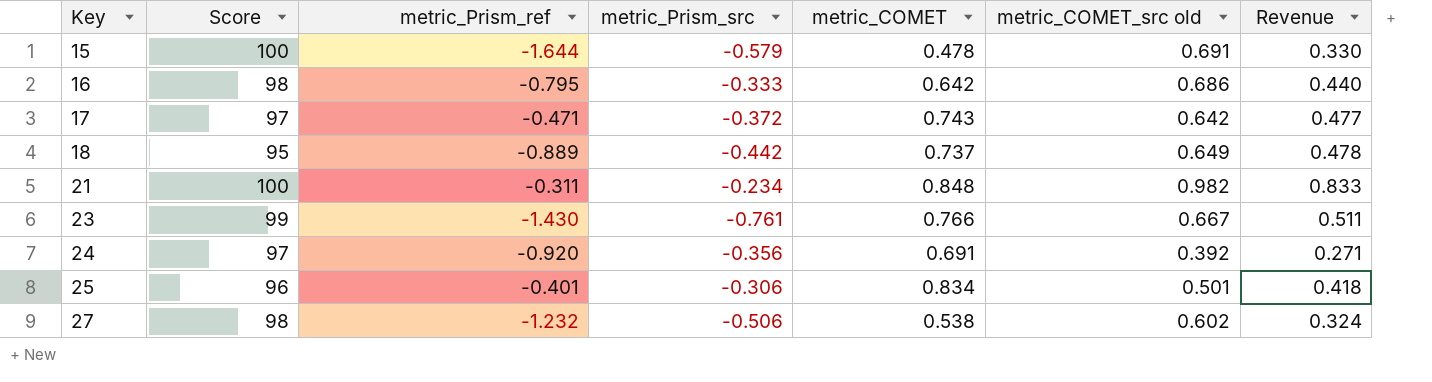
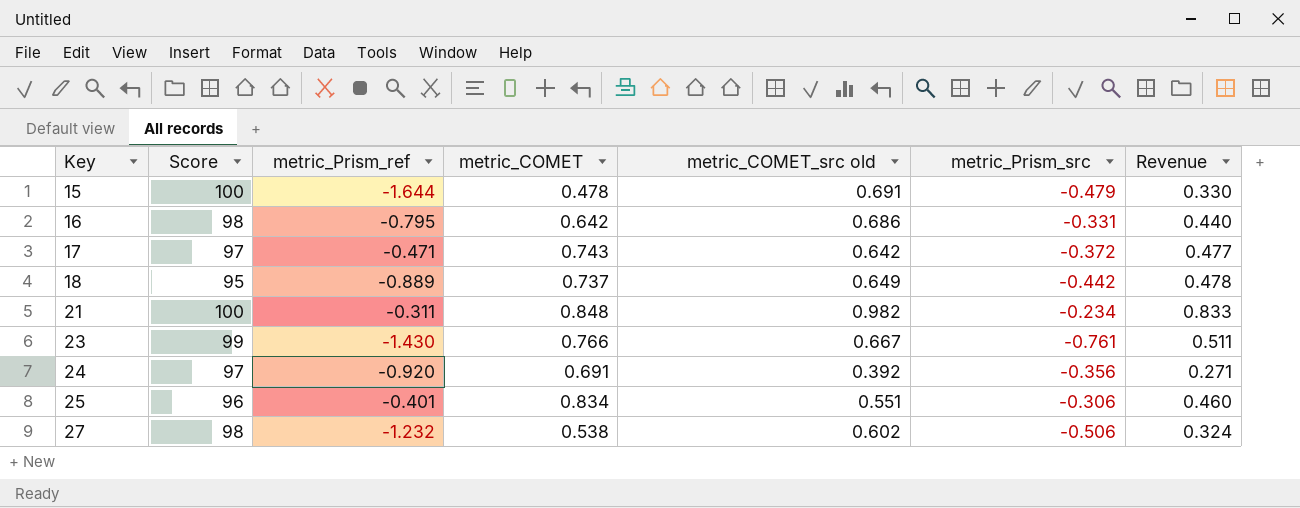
column metric_Prism_src | position: 4 -> 6
15 | metric_Prism_src: -0.579 -> -0.479
16 | metric_Prism_src: -0.333 -> -0.331
25 | metric_COMET_src old: 0.501 -> 0.551
25 | Revenue: 0.418 -> 0.460

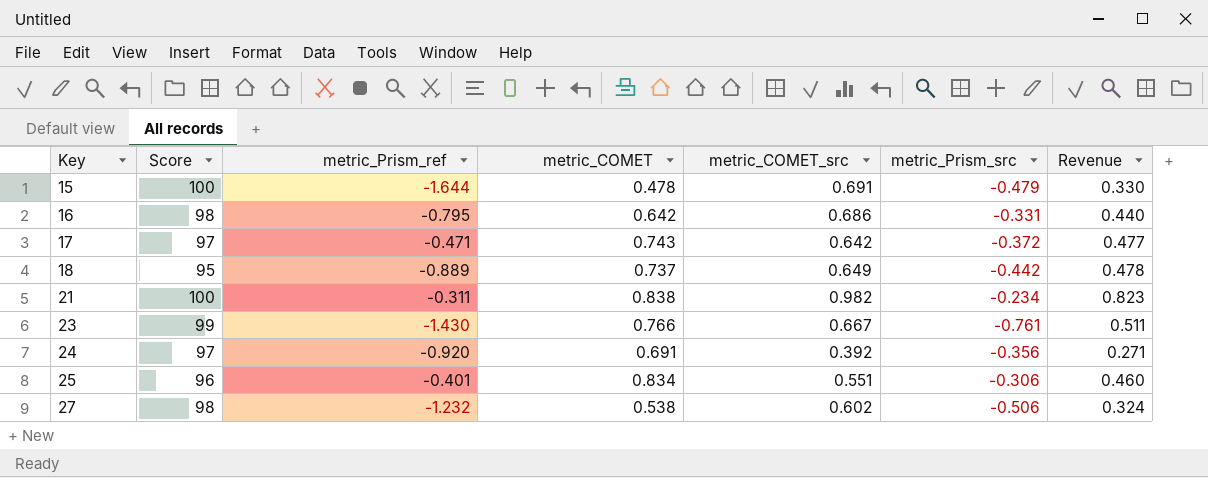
column name: metric_COMET_src old -> metric_COMET_src
21 | metric_COMET: 0.848 -> 0.838
21 | Revenue: 0.833 -> 0.823

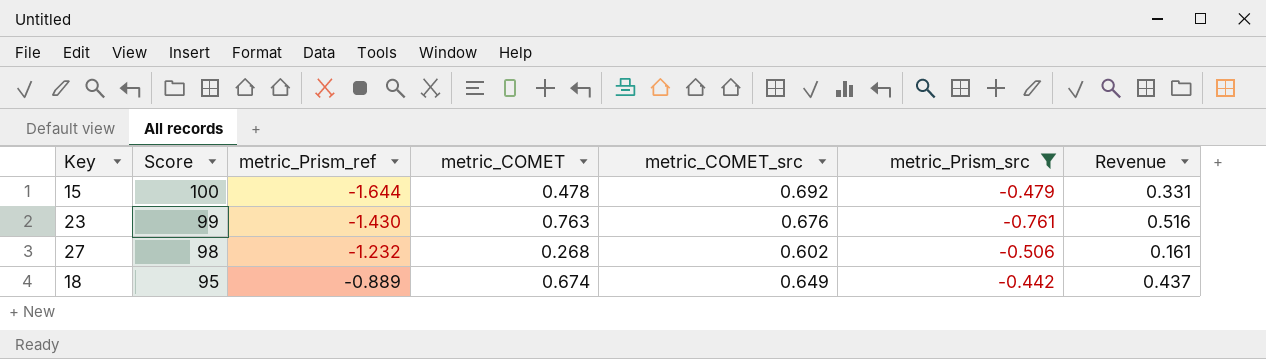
filter: none -> metric_Prism_src <= -0.442
row order: Key ascending -> Score descending
15 | metric_COMET_src: 0.691 -> 0.692
15 | Revenue: 0.330 -> 0.331
23 | metric_COMET: 0.766 -> 0.763
23 | metric_COMET_src: 0.667 -> 0.676
23 | Revenue: 0.511 -> 0.516
27 | metric_COMET: 0.538 -> 0.268
27 | Revenue: 0.324 -> 0.161
18 | metric_COMET: 0.737 -> 0.674
18 | Revenue: 0.478 -> 0.437

